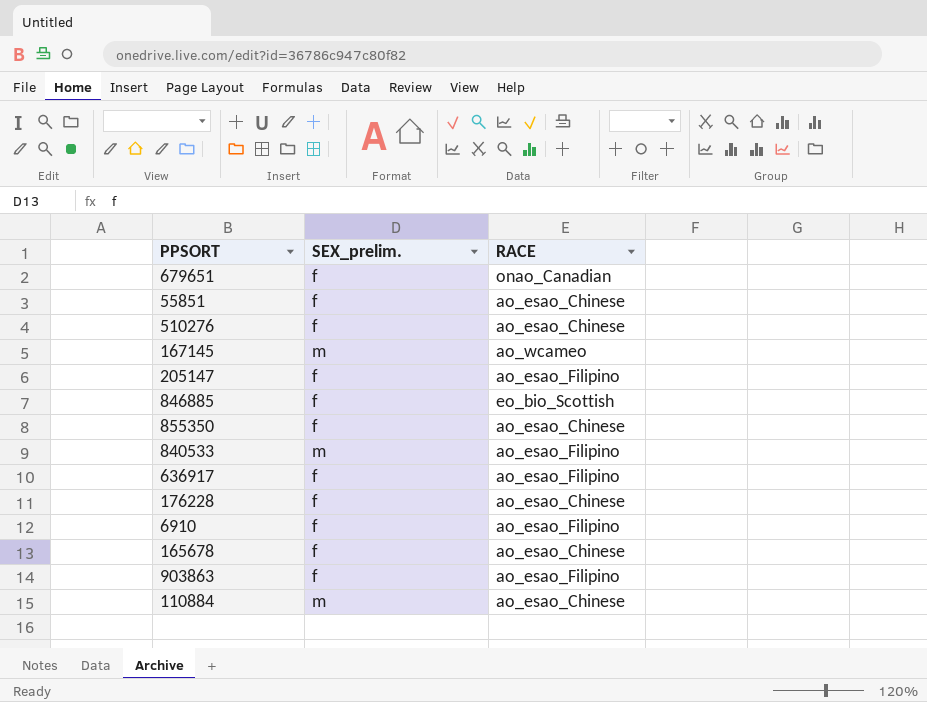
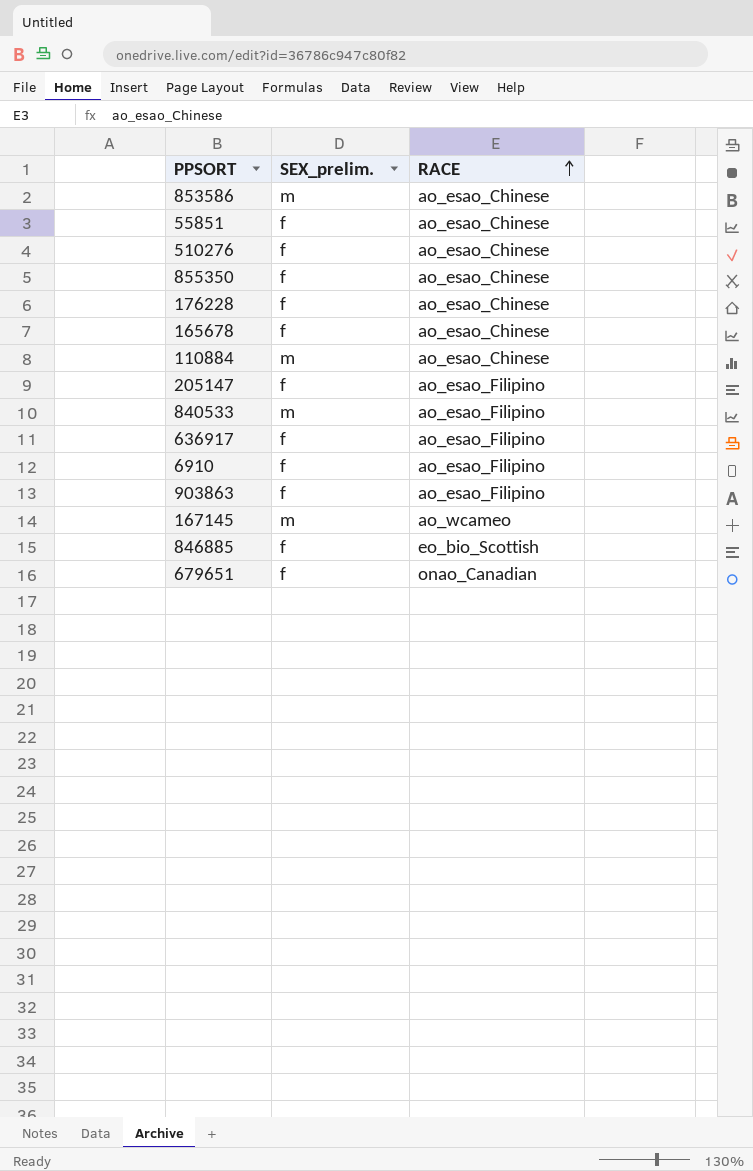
row order: none -> RACE ascending
row 853586: none -> m | ao_esao_Chinese

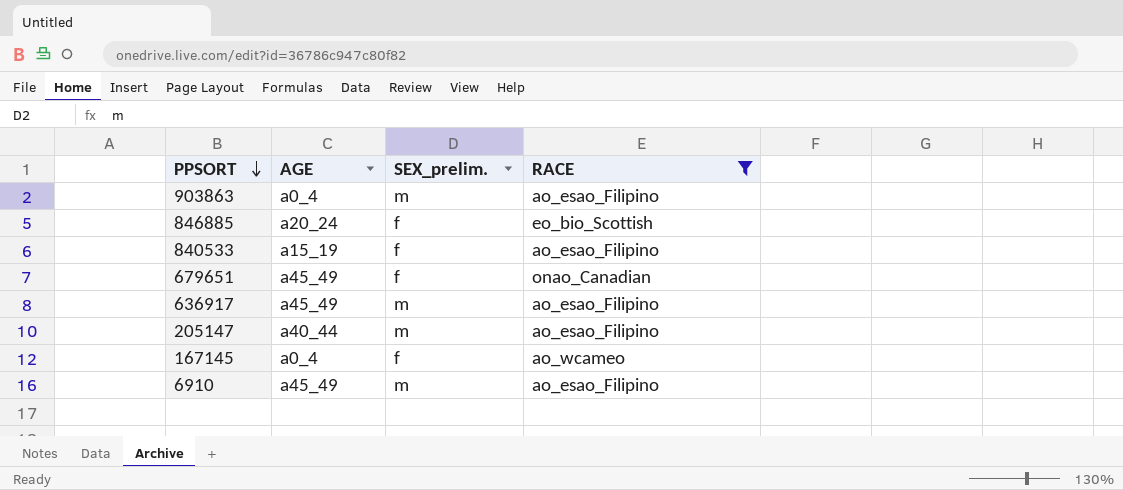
filter: none -> RACE != ao_esao_Chinese
row order: RACE ascending -> PPSORT descending
column AGE | position: none -> 2
903863 | SEX_prelim.: f -> m
840533 | SEX_prelim.: m -> f
636917 | SEX_prelim.: f -> m
205147 | SEX_prelim.: f -> m
167145 | SEX_prelim.: m -> f
6910 | SEX_prelim.: f -> m

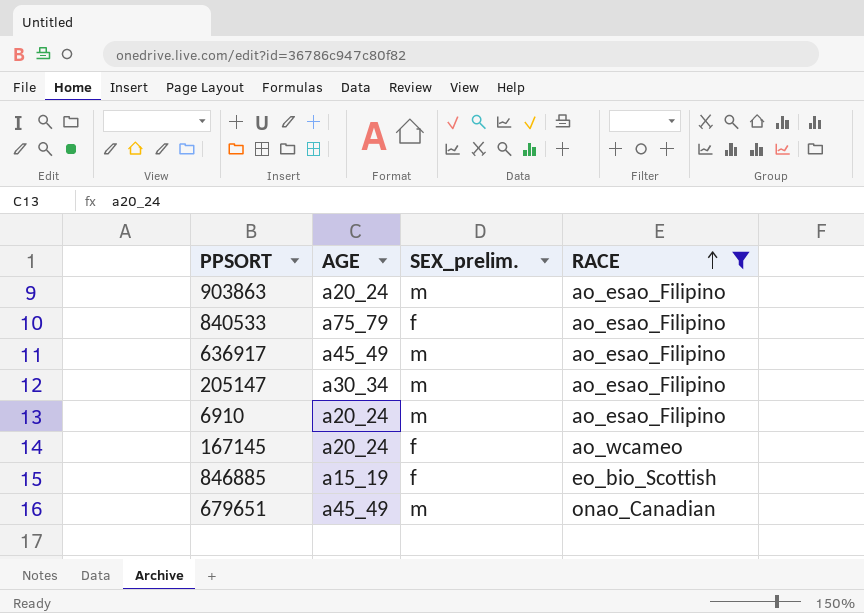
row order: PPSORT descending -> RACE ascending
903863 | AGE: a0_4 -> a20_24
840533 | AGE: a15_19 -> a75_79
205147 | AGE: a40_44 -> a30_34
6910 | AGE: a45_49 -> a20_24
167145 | AGE: a0_4 -> a20_24
846885 | AGE: a20_24 -> a15_19
679651 | SEX_prelim.: f -> m

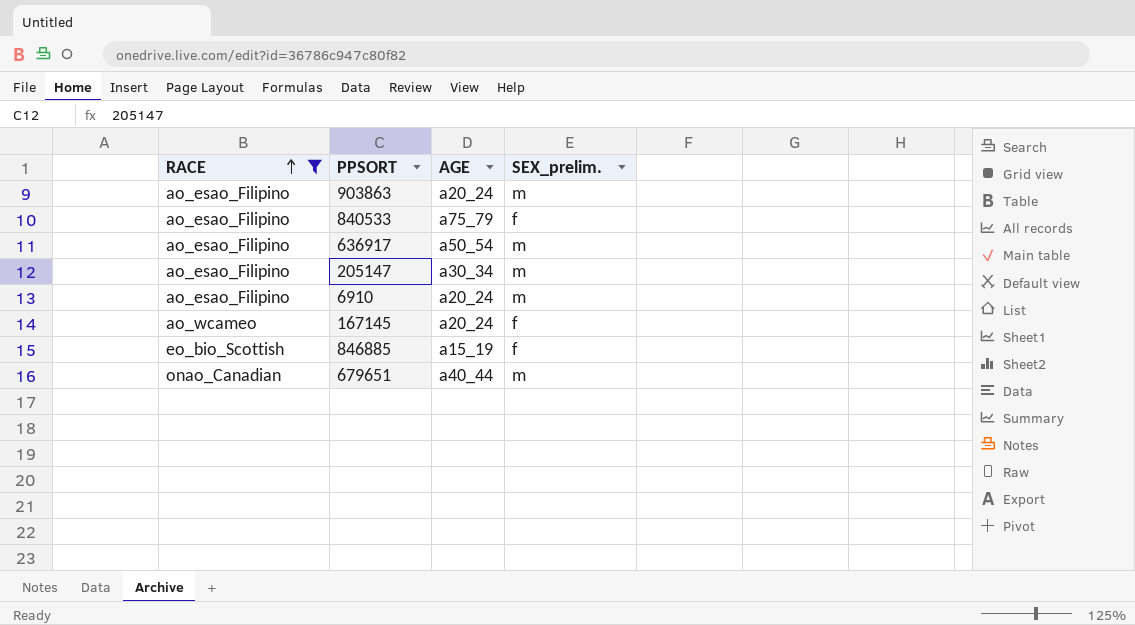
column RACE | position: 4 -> 1
636917 | AGE: a45_49 -> a50_54
679651 | AGE: a45_49 -> a40_44

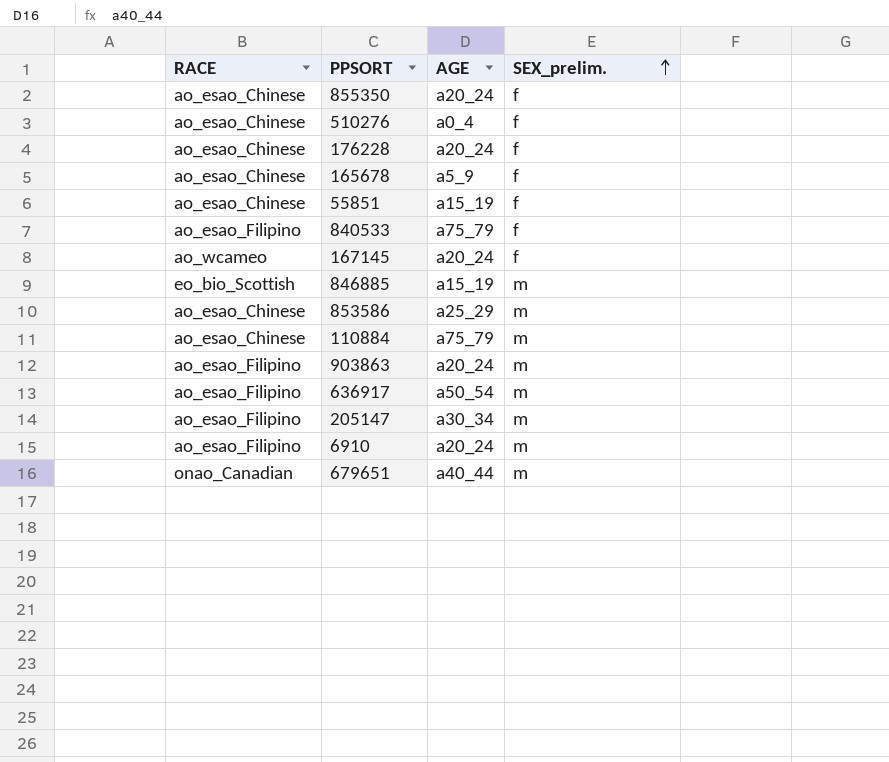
filter: RACE != ao_esao_Chinese -> none
row order: RACE ascending -> SEX_prelim. ascending
846885 | SEX_prelim.: f -> m

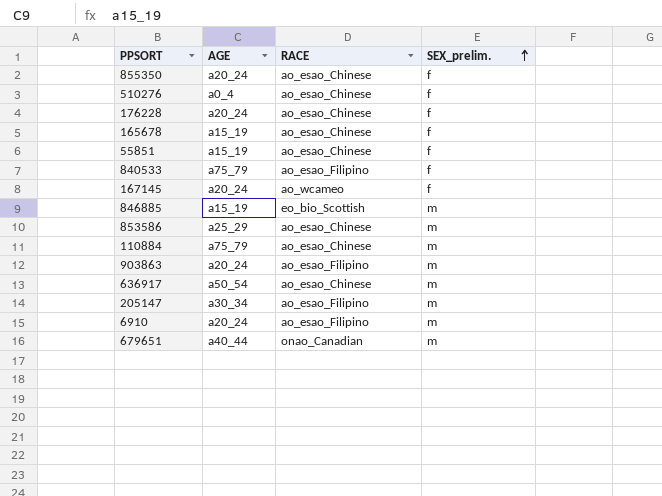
column RACE | position: 1 -> 3
165678 | AGE: a5_9 -> a15_19
636917 | RACE: ao_esao_Filipino -> ao_esao_Chinese

